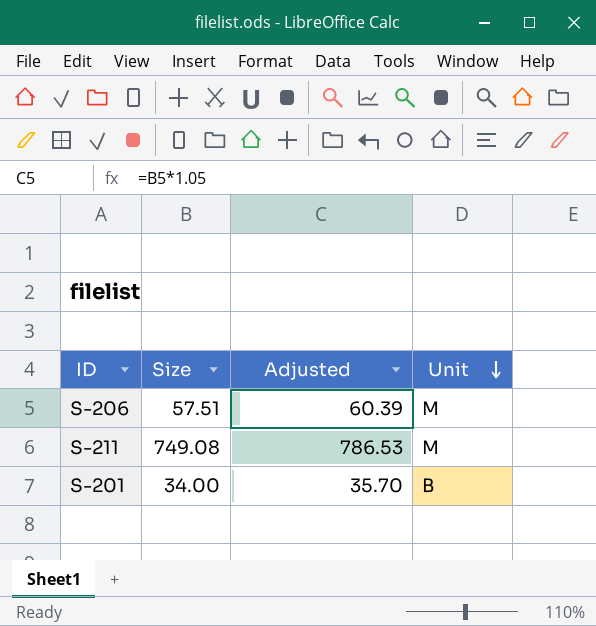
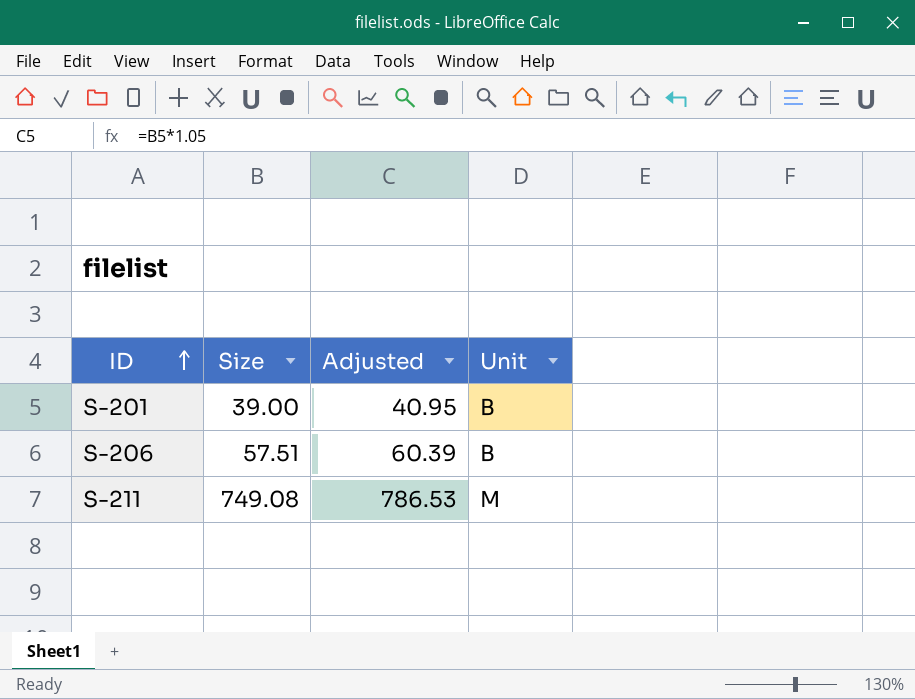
row order: Unit descending -> ID ascending
S-201 | Size: 34.00 -> 39.00
S-201 | Adjusted: 35.70 -> 40.95
S-206 | Unit: M -> B

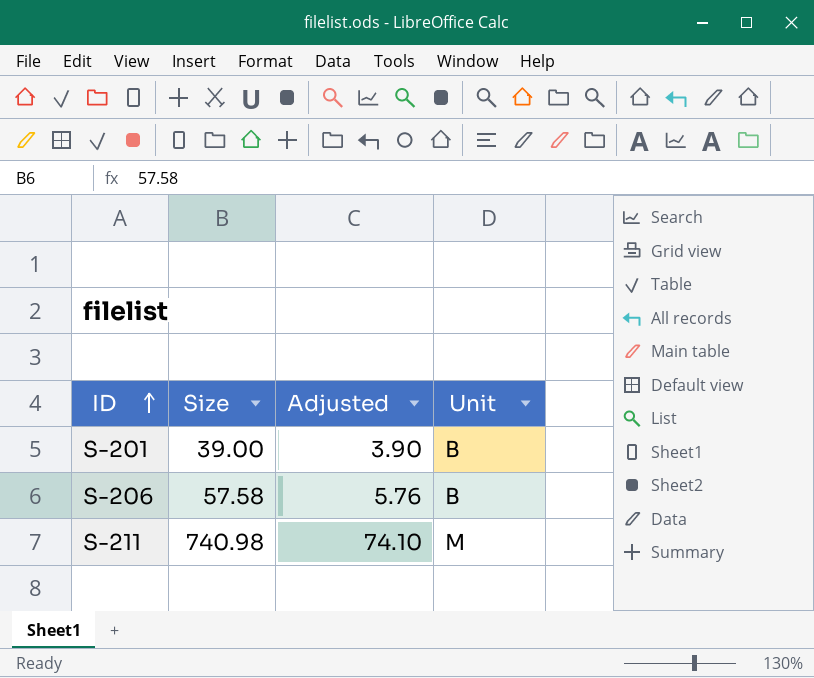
column Adjusted | formula: [Size] * 1.05 -> [Size] * 0.1
S-206 | Size: 57.51 -> 57.58
S-211 | Size: 749.08 -> 740.98

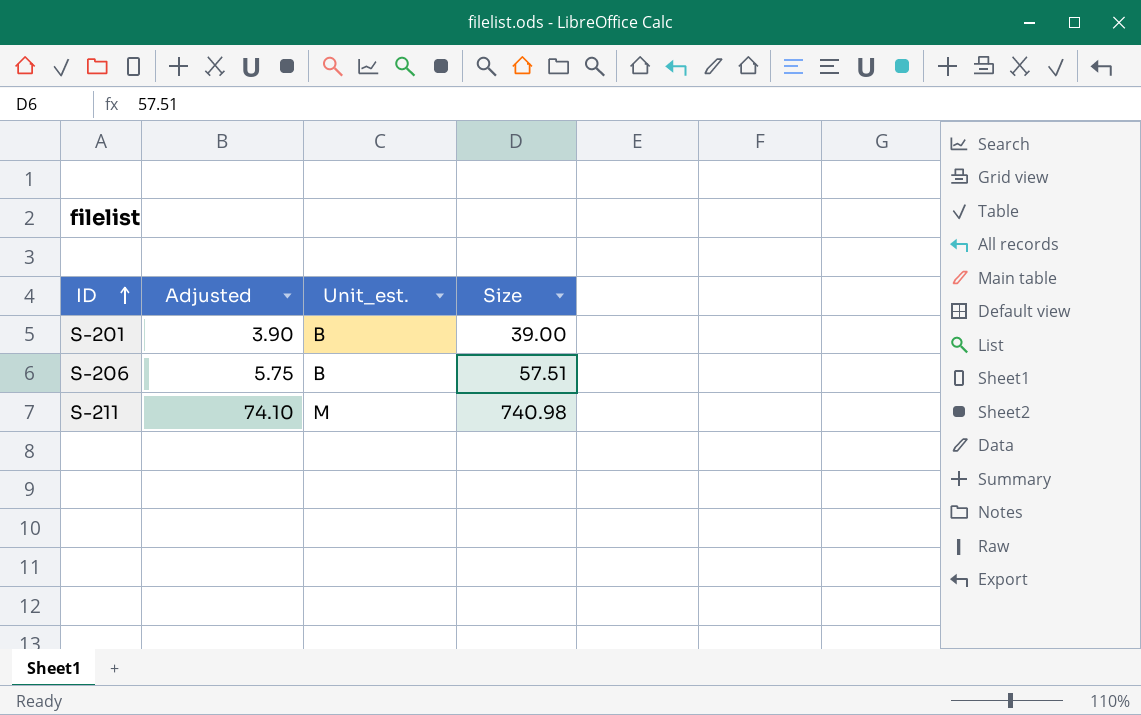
column name: Unit -> Unit_est.
column Size | position: 2 -> 4
S-206 | Adjusted: 5.76 -> 5.75
S-206 | Size: 57.58 -> 57.51

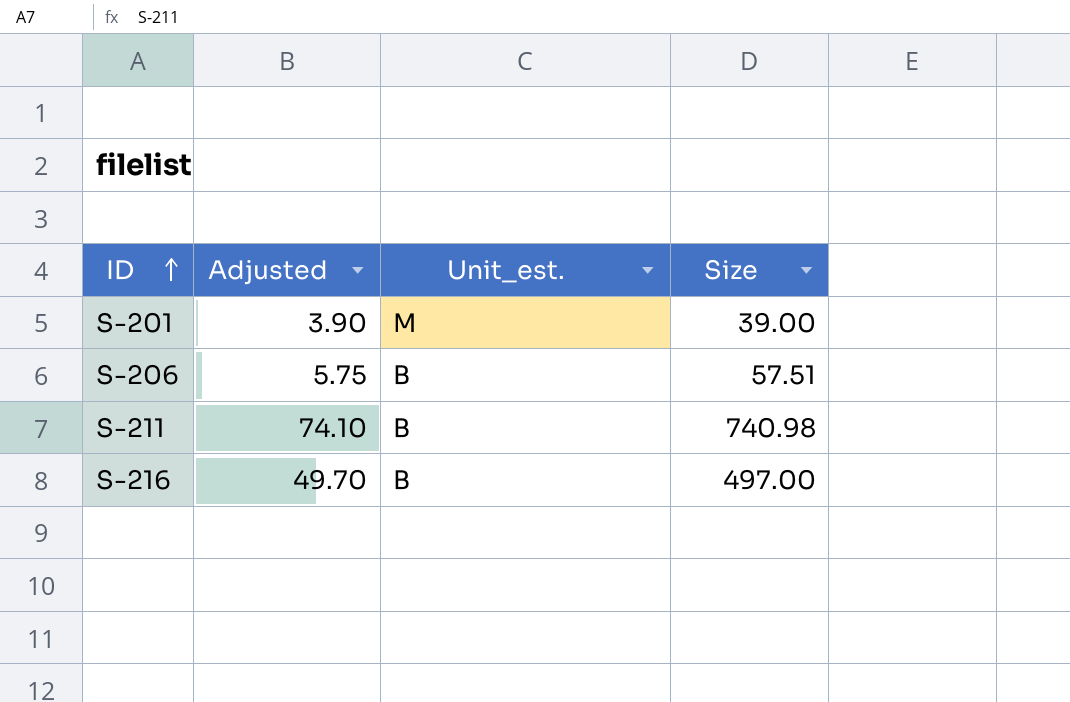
S-201 | Unit_est.: B -> M
S-211 | Unit_est.: M -> B
row S-216: none -> 49.70 | B | 497.00

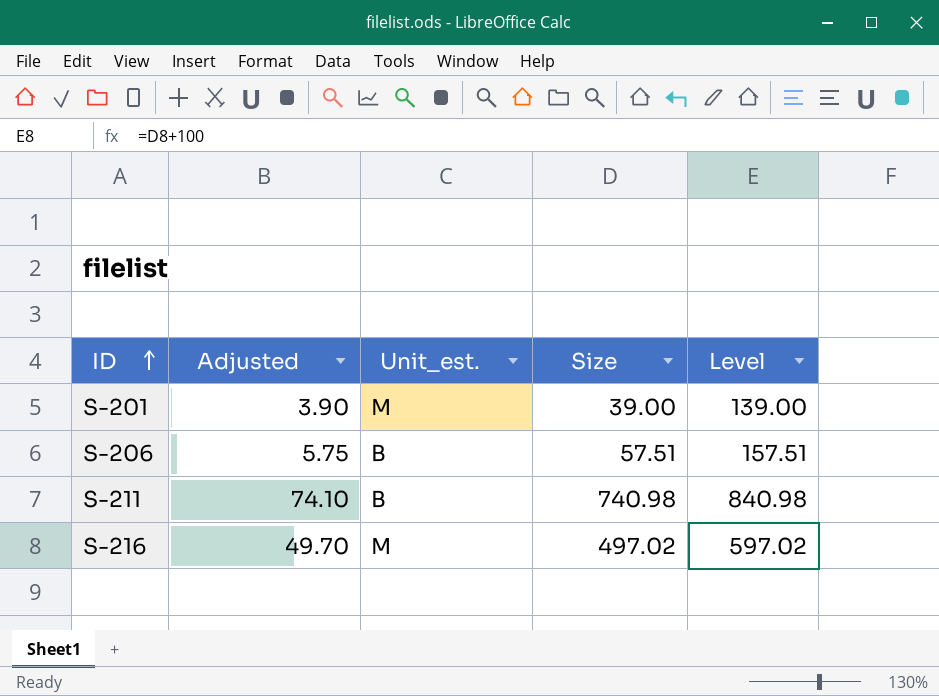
column Level | formula: none -> [Size] + 100
S-216 | Unit_est.: B -> M
S-216 | Size: 497.00 -> 497.02

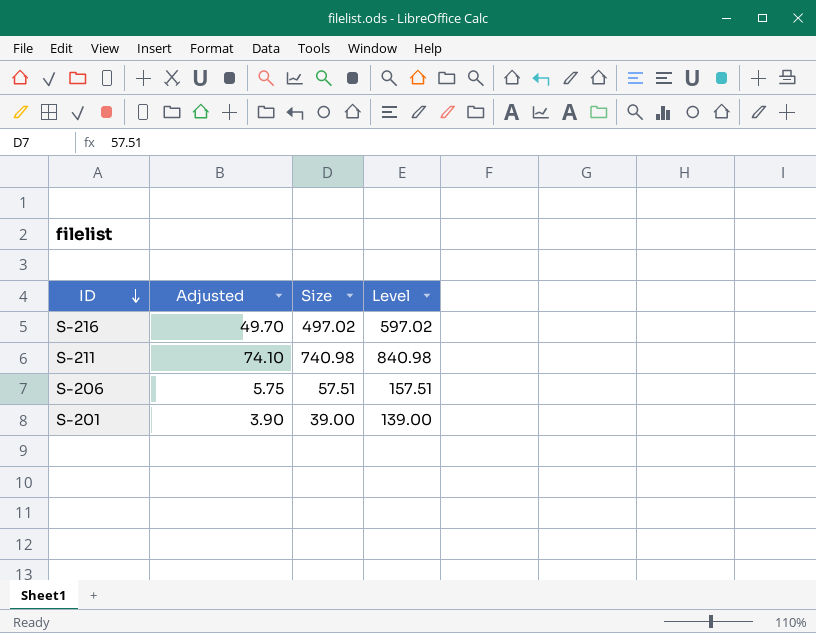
row order: ID ascending -> ID descending
column Unit_est. | position: 3 -> none

